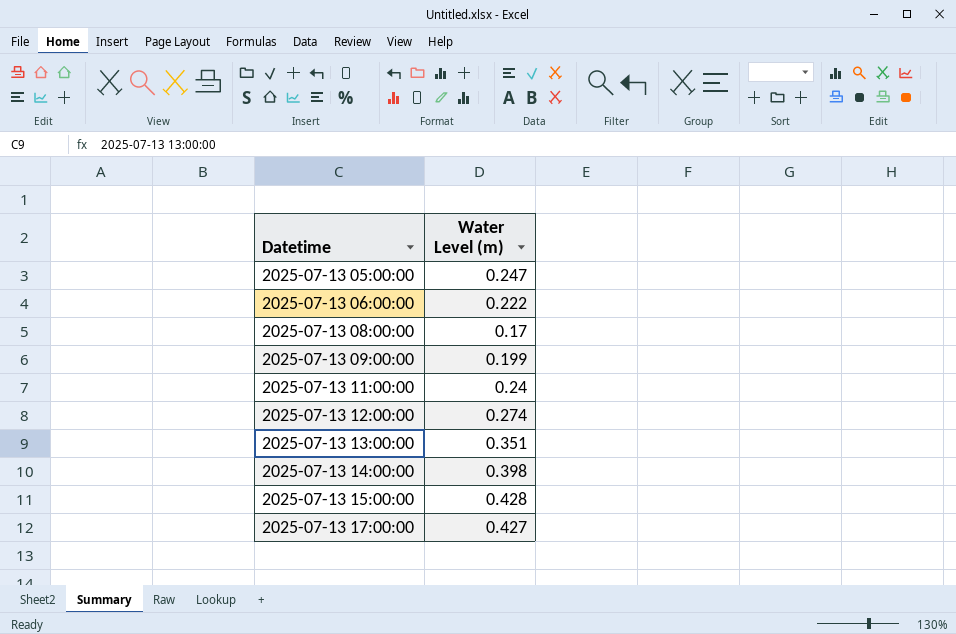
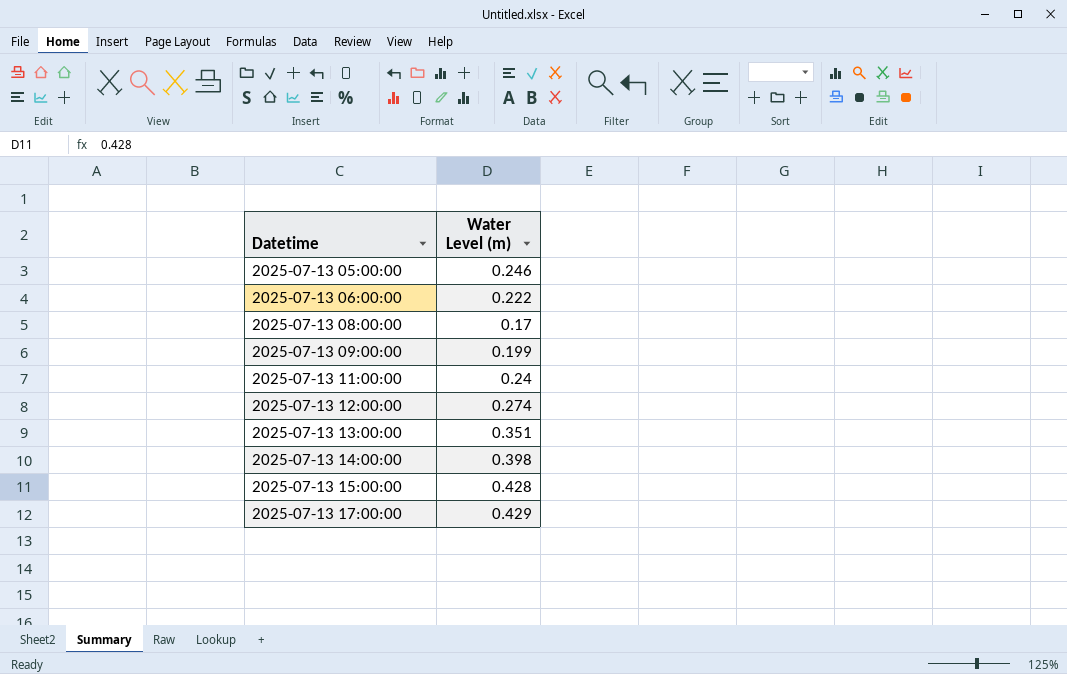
2025-07-13 05:00:00 | Water Level (m): 0.247 -> 0.246
2025-07-13 17:00:00 | Water Level (m): 0.427 -> 0.429

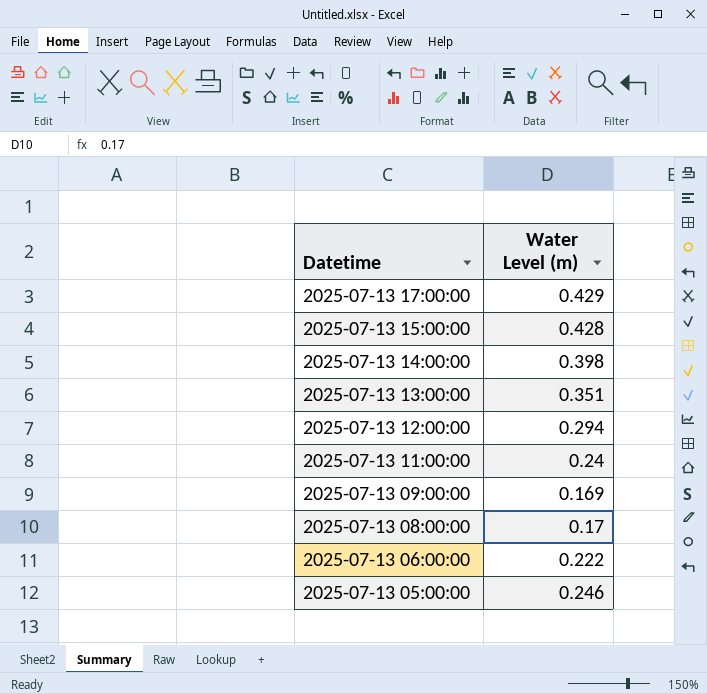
row order: Datetime ascending -> Datetime descending
2025-07-13 12:00:00 | Water Level (m): 0.274 -> 0.294
2025-07-13 09:00:00 | Water Level (m): 0.199 -> 0.169

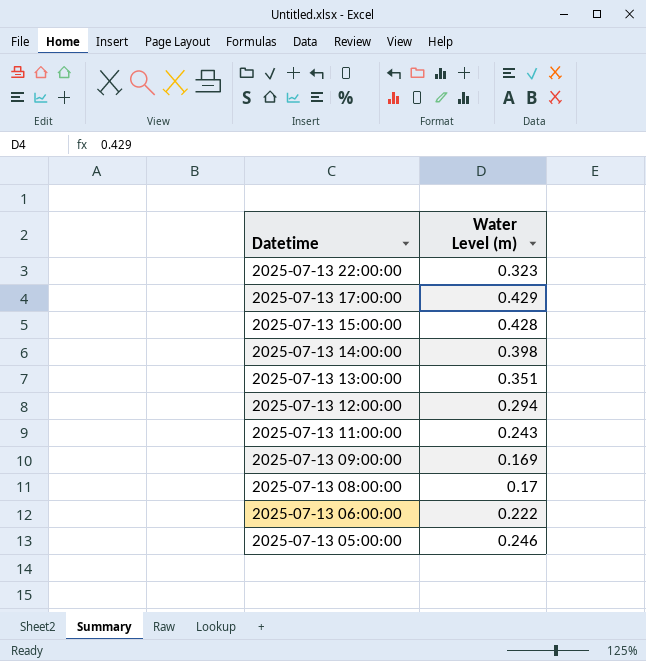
row 2025-07-13 22:00:00: none -> 0.323
2025-07-13 11:00:00 | Water Level (m): 0.24 -> 0.243

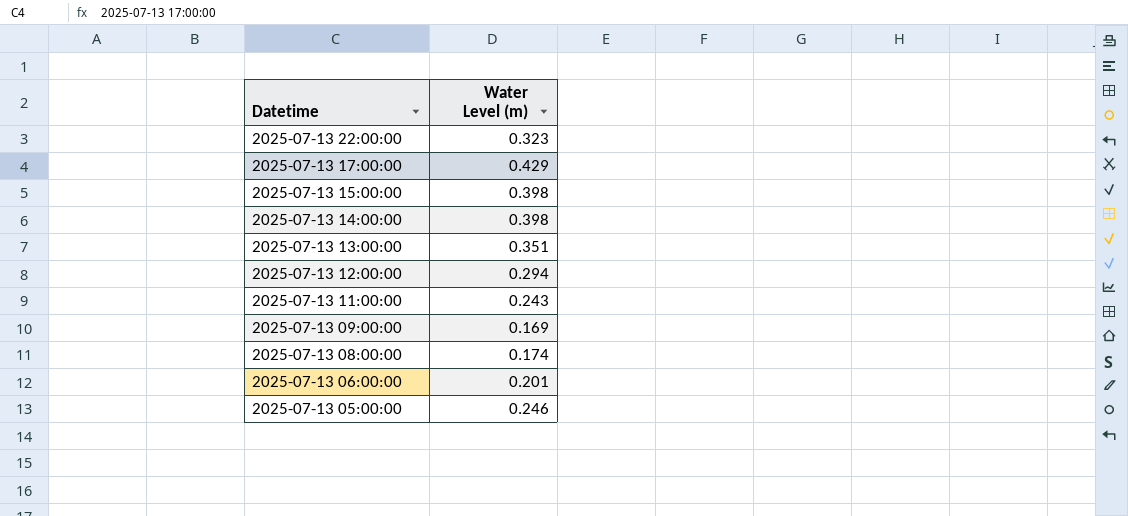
2025-07-13 15:00:00 | Water Level (m): 0.428 -> 0.398
2025-07-13 08:00:00 | Water Level (m): 0.17 -> 0.174
2025-07-13 06:00:00 | Water Level (m): 0.222 -> 0.201

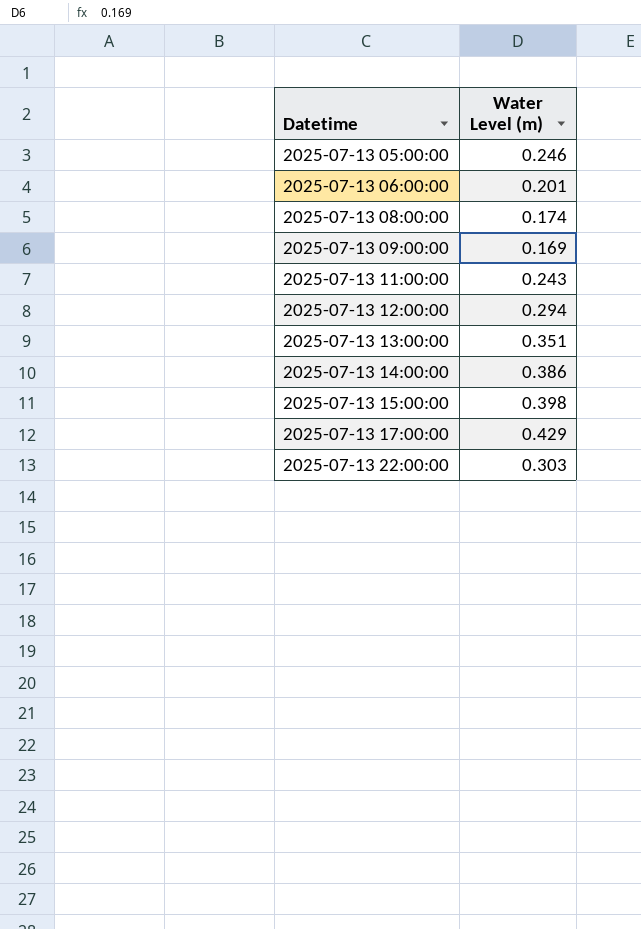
row order: Datetime descending -> Datetime ascending
2025-07-13 14:00:00 | Water Level (m): 0.398 -> 0.386
2025-07-13 22:00:00 | Water Level (m): 0.323 -> 0.303

